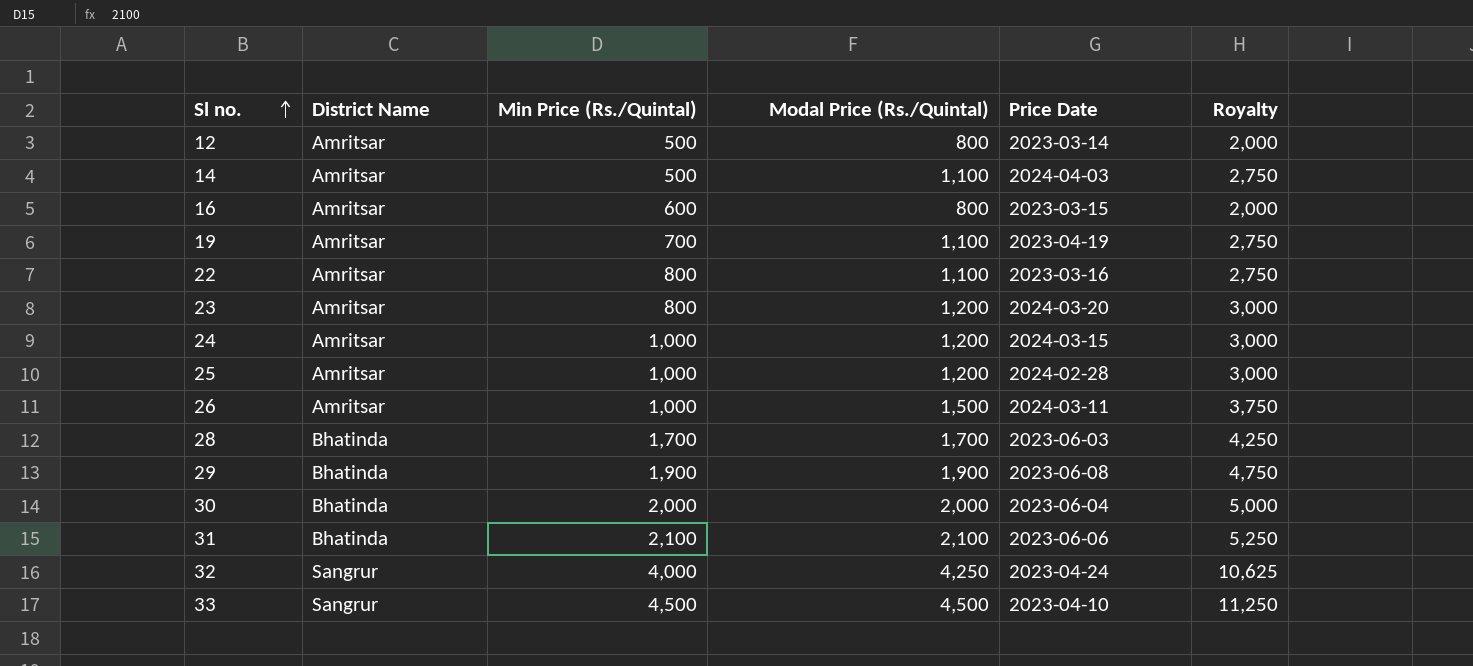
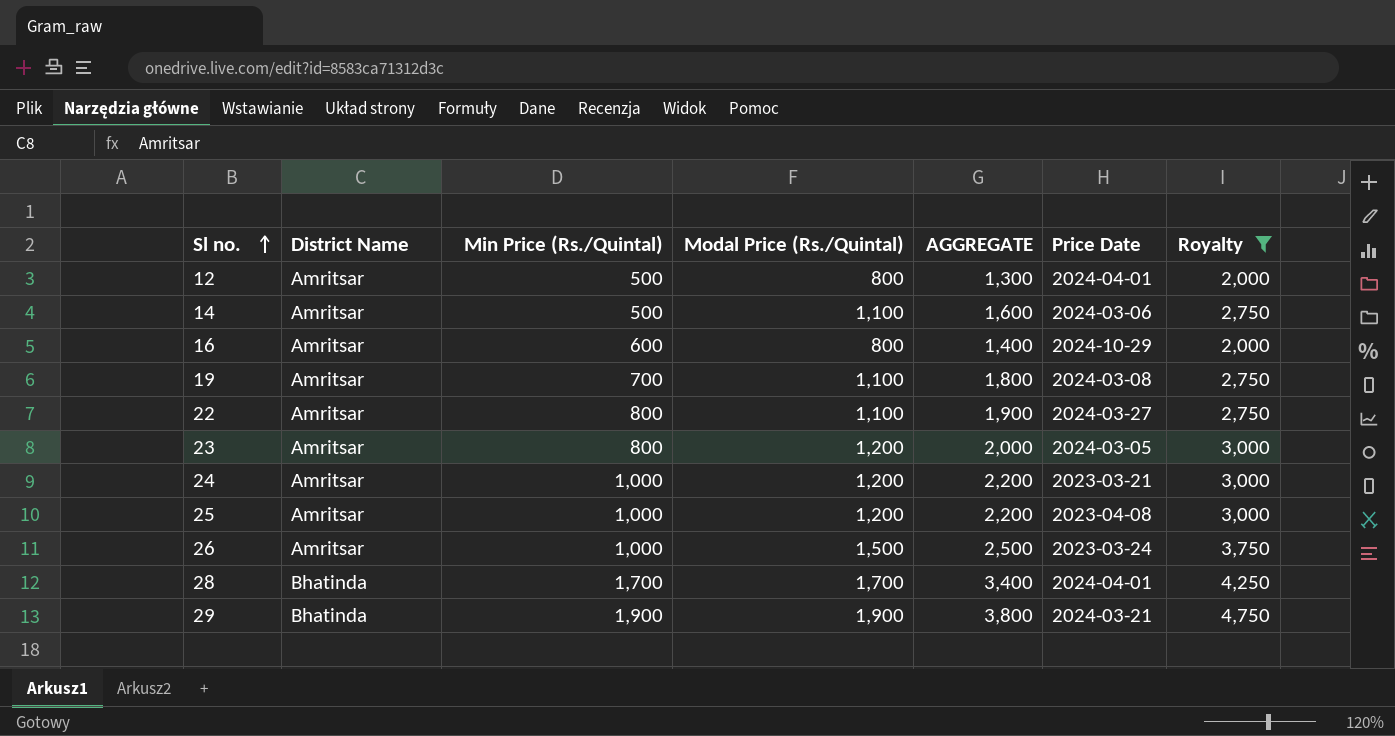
filter: none -> Royalty <= 4,750
column AGGREGATE | formula: none -> [Min Price (Rs./Quintal)] + [Modal Price (Rs./Quintal)]
12 | Price Date: 2023-03-14 -> 2024-04-01
14 | Price Date: 2024-04-03 -> 2024-03-06
16 | Price Date: 2023-03-15 -> 2024-10-29
19 | Price Date: 2023-04-19 -> 2024-03-08
22 | Price Date: 2023-03-16 -> 2024-03-27
23 | Price Date: 2024-03-20 -> 2024-03-05
24 | Price Date: 2024-03-15 -> 2023-03-21
25 | Price Date: 2024-02-28 -> 2023-04-08
26 | Price Date: 2024-03-11 -> 2023-03-24
28 | Price Date: 2023-06-03 -> 2024-04-01
29 | Price Date: 2023-06-08 -> 2024-03-21

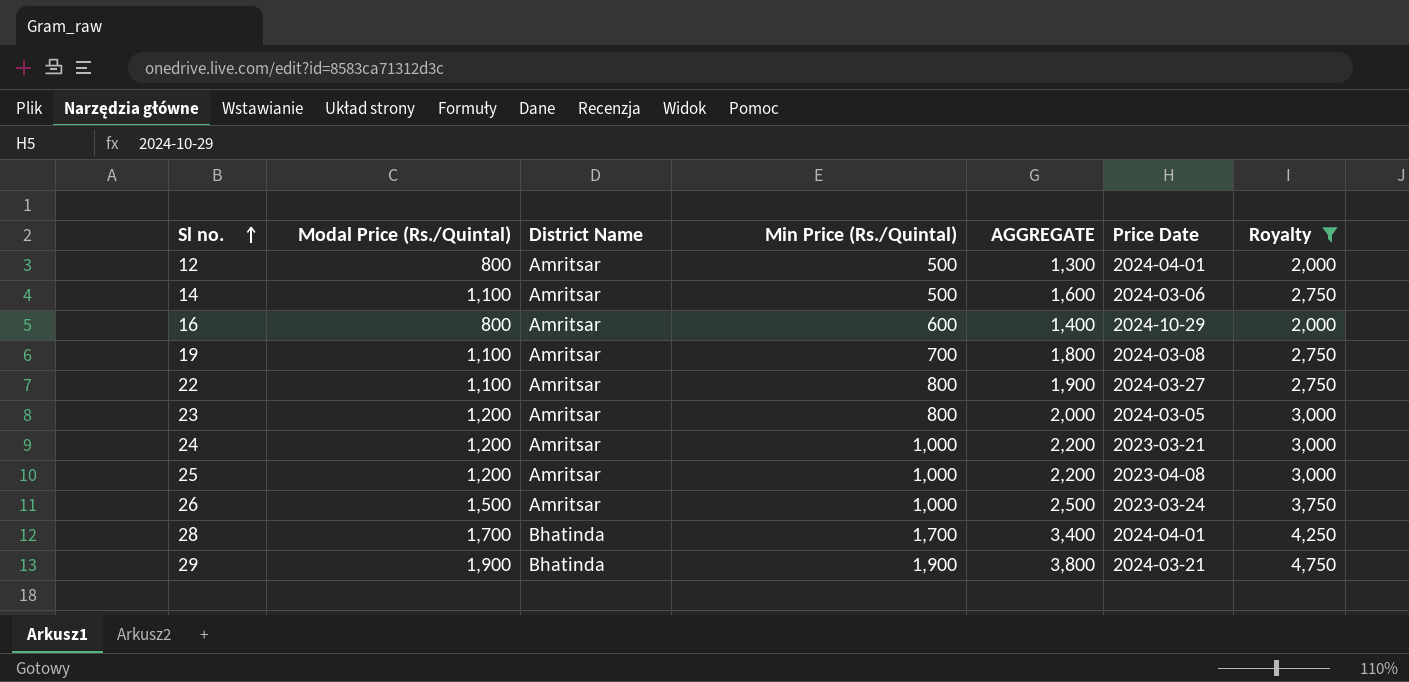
column Modal Price (Rs./Quintal) | position: 4 -> 2

